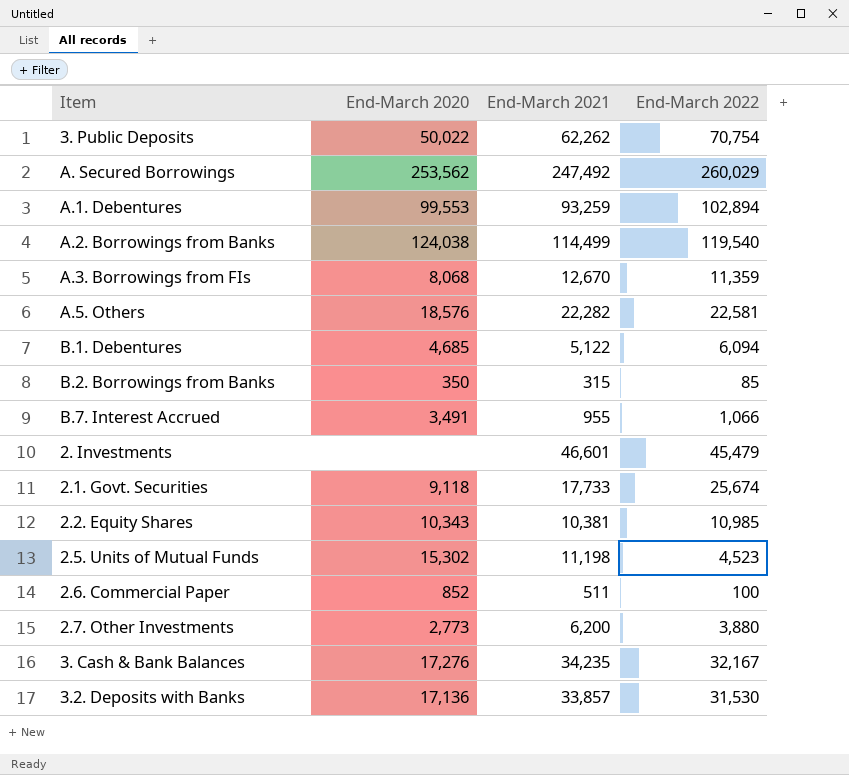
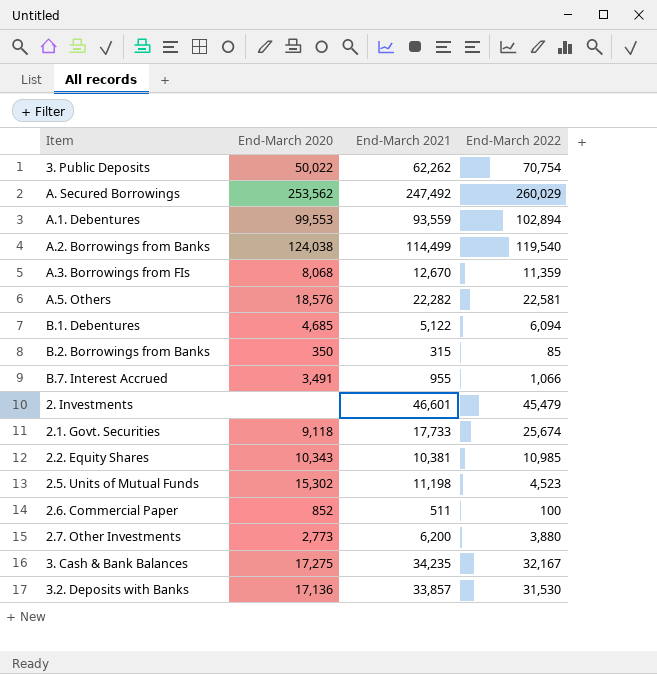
A.1. Debentures | End-March 2021: 93,259 -> 93,559
3. Cash & Bank Balances | End-March 2020: 17,276 -> 17,275

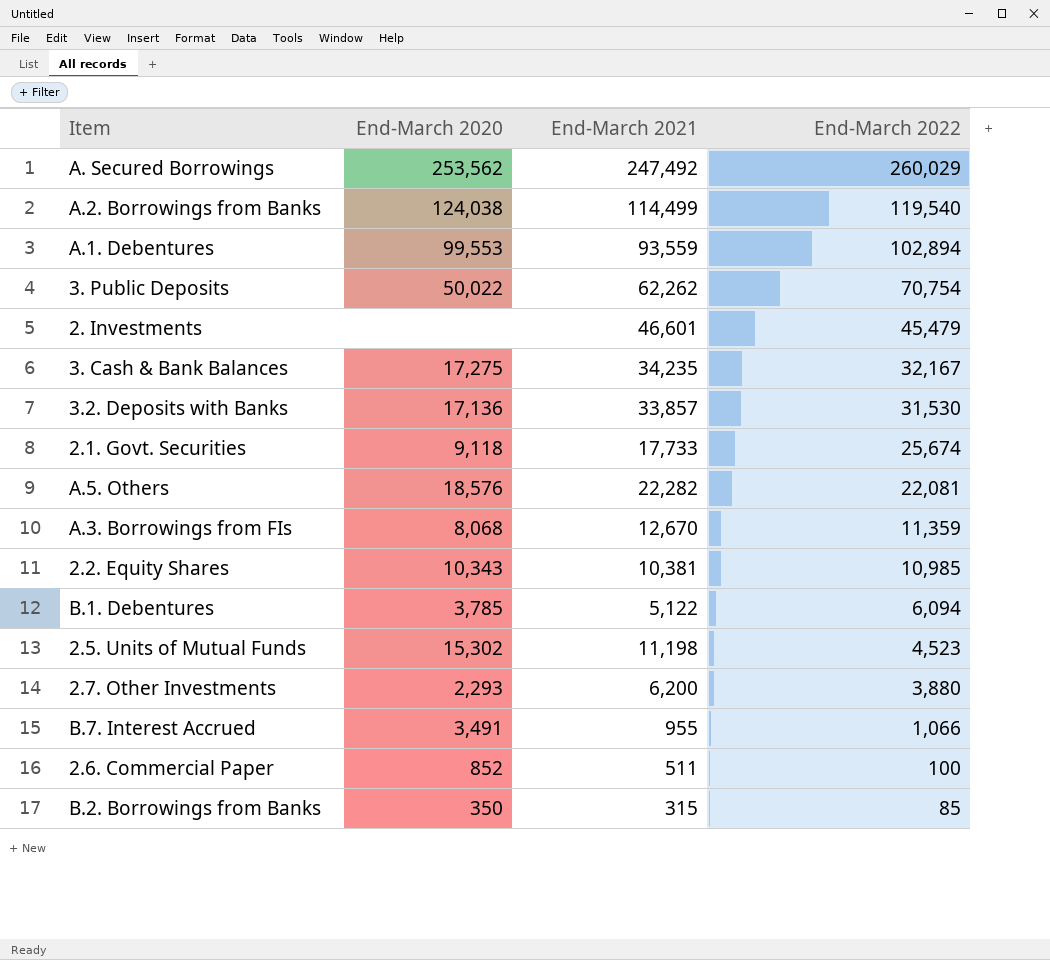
row order: none -> End-March 2022 descending
A.5. Others | End-March 2022: 22,581 -> 22,081
B.1. Debentures | End-March 2020: 4,685 -> 3,785
2.7. Other Investments | End-March 2020: 2,773 -> 2,293

